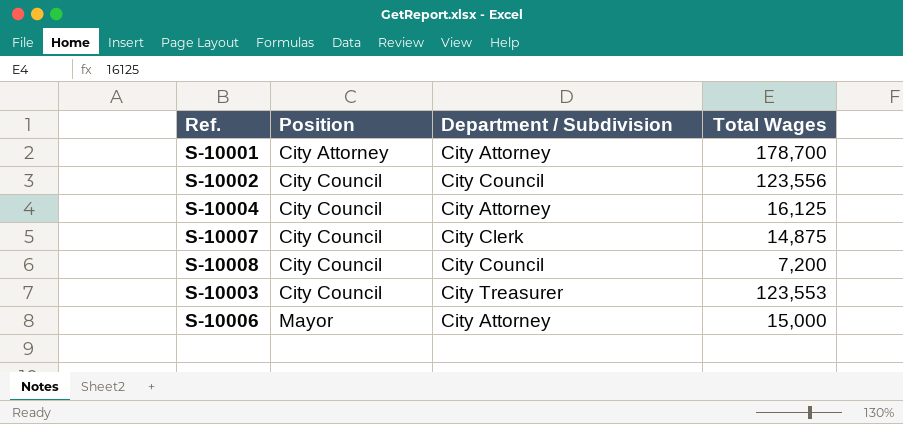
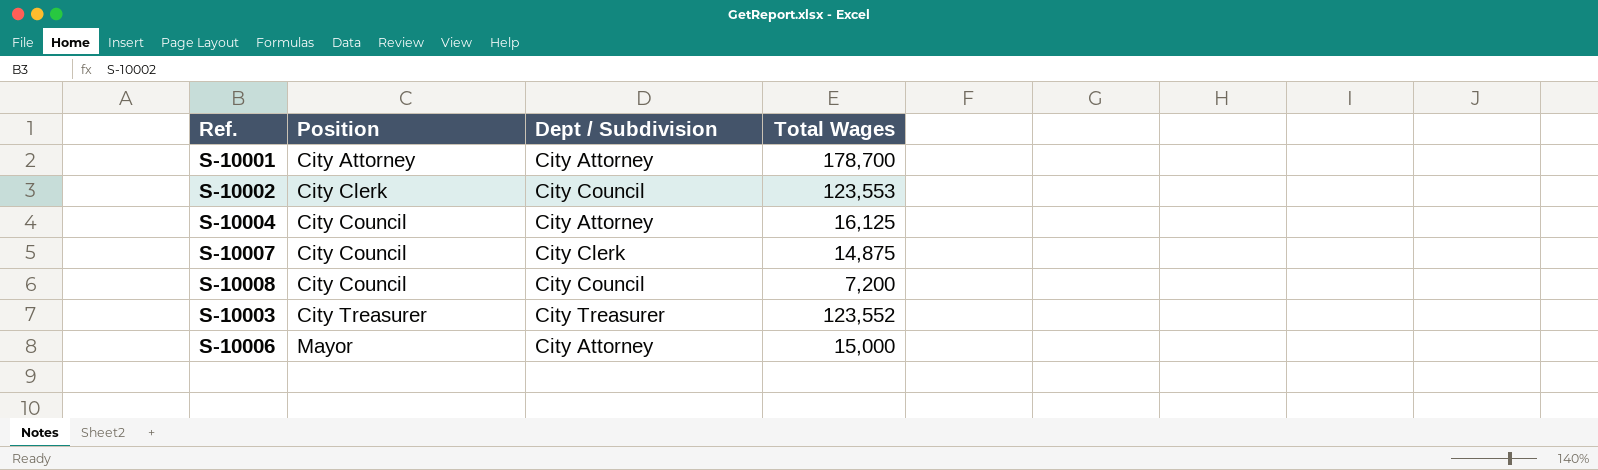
column name: Department / Subdivision -> Dept / Subdivision
S-10002 | Position: City Council -> City Clerk
S-10002 | Total Wages: 123,556 -> 123,553
S-10003 | Position: City Council -> City Treasurer
S-10003 | Total Wages: 123,553 -> 123,552

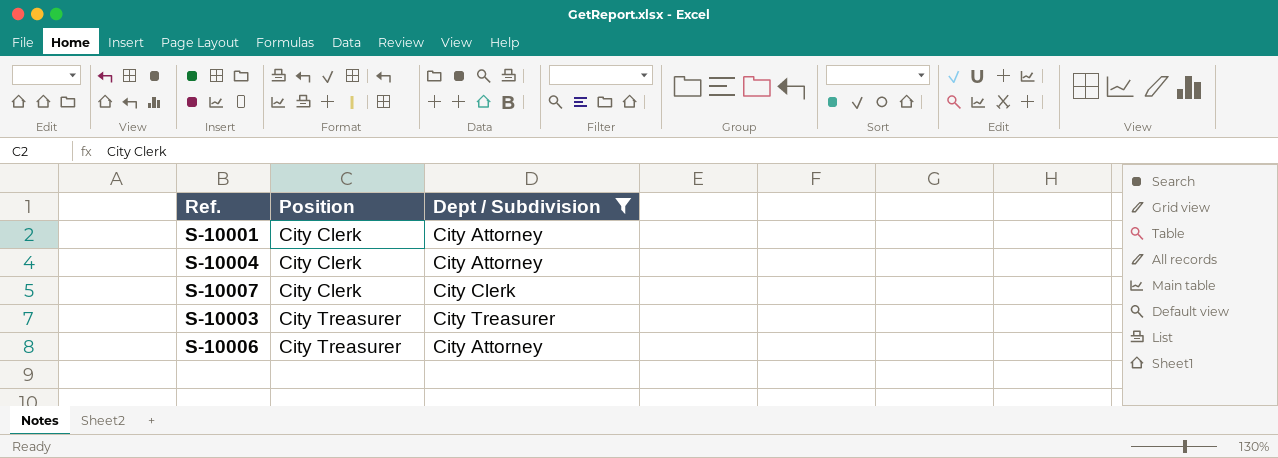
filter: none -> Dept / Subdivision != City Council
column Total Wages | position: 4 -> none
S-10001 | Position: City Attorney -> City Clerk
S-10004 | Position: City Council -> City Clerk
S-10007 | Position: City Council -> City Clerk
S-10006 | Position: Mayor -> City Treasurer

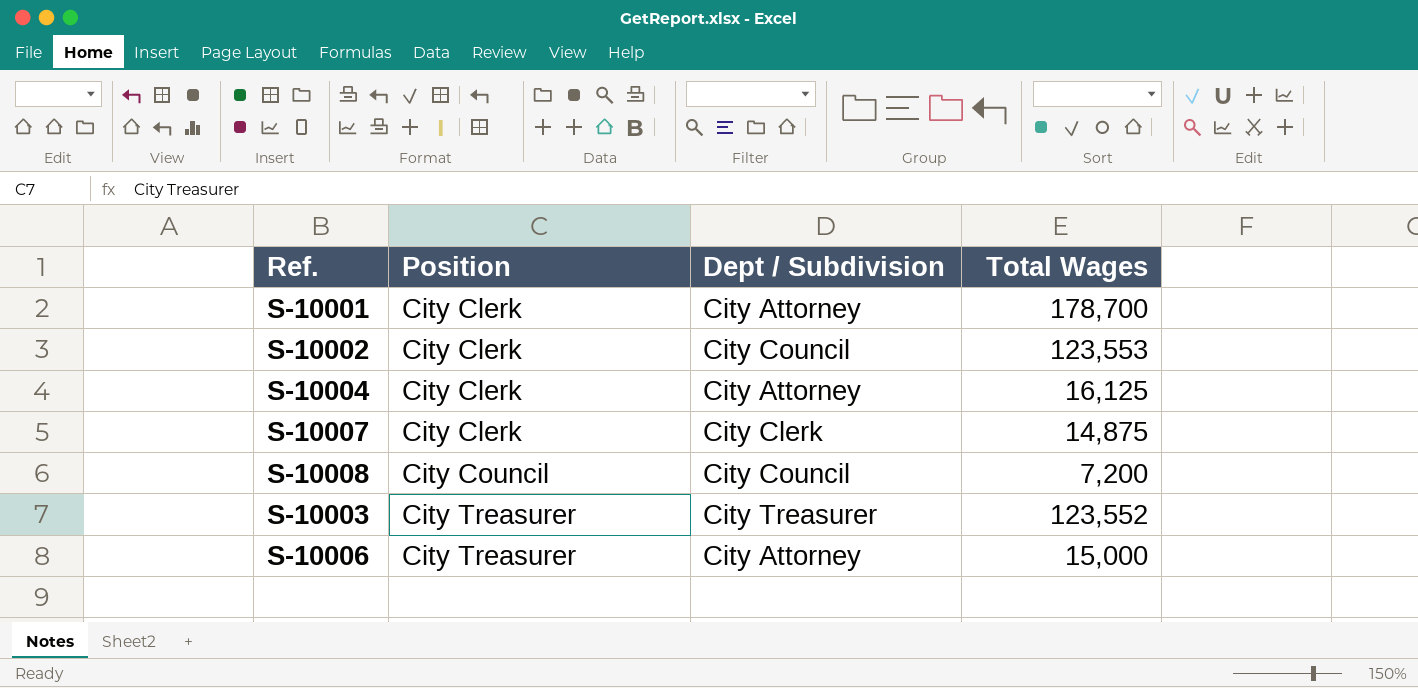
filter: Dept / Subdivision != City Council -> none
column Total Wages | position: none -> 4

